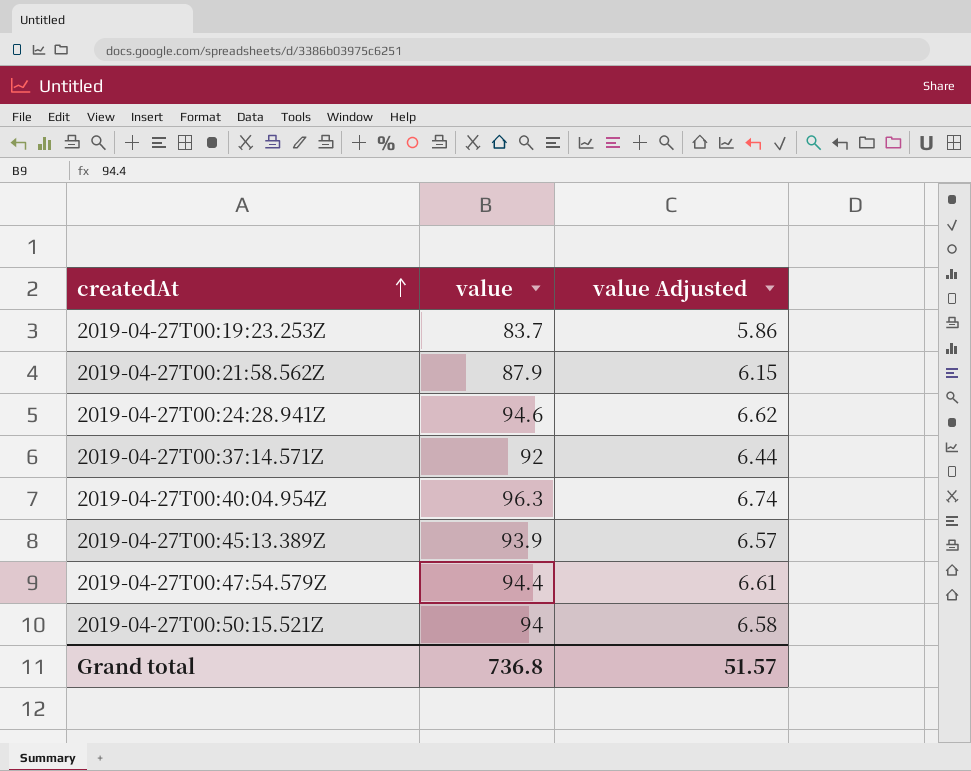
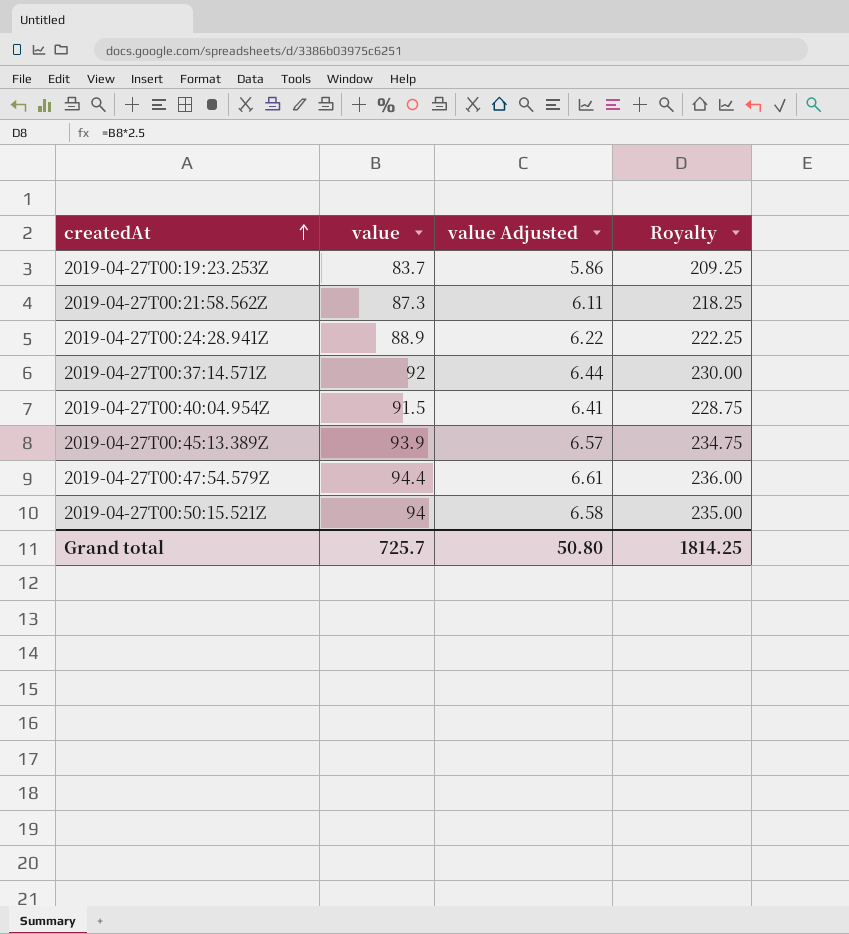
column Royalty | formula: none -> [value] * 2.5
2019-04-27T00:21:58.562Z | value: 87.9 -> 87.3
2019-04-27T00:21:58.562Z | value Adjusted: 6.15 -> 6.11
2019-04-27T00:24:28.941Z | value: 94.6 -> 88.9
2019-04-27T00:24:28.941Z | value Adjusted: 6.62 -> 6.22
2019-04-27T00:40:04.954Z | value: 96.3 -> 91.5
2019-04-27T00:40:04.954Z | value Adjusted: 6.74 -> 6.41
Grand total | value: 736.8 -> 725.7
Grand total | value Adjusted: 51.57 -> 50.80

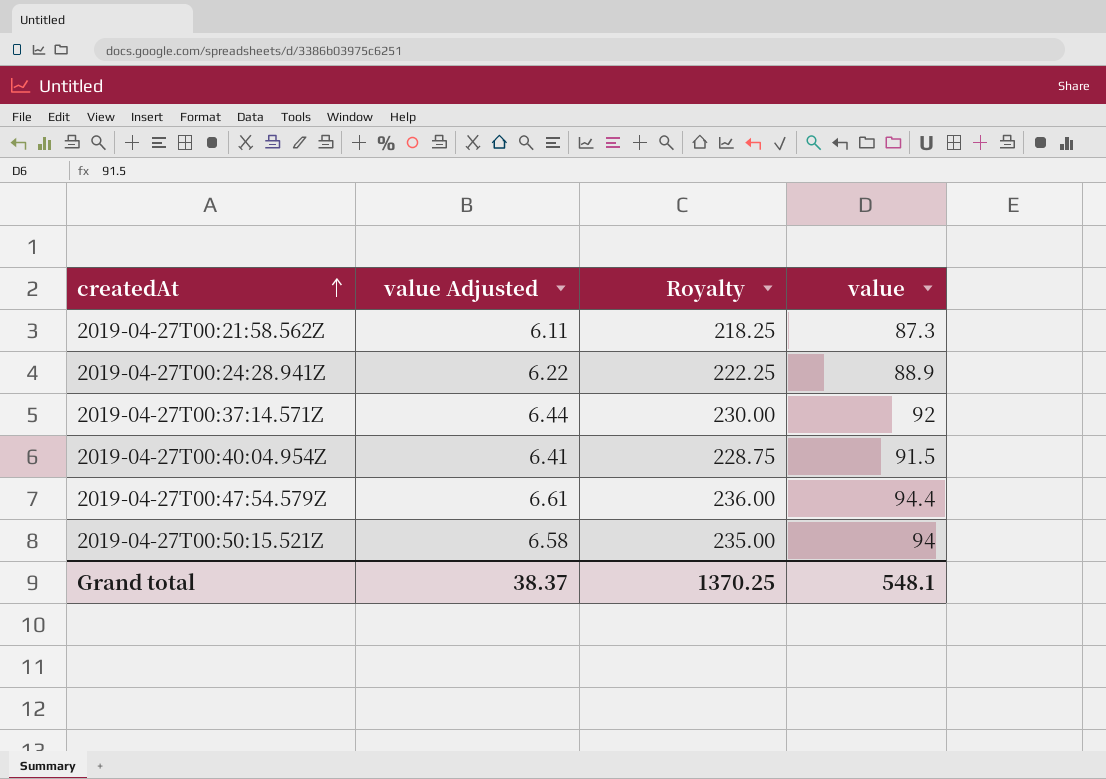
column value | position: 2 -> 4
row 2019-04-27T00:19:23.253Z: 83.7 | 5.86 | 209.25 -> none
row 2019-04-27T00:45:13.389Z: 93.9 | 6.57 | 234.75 -> none
Grand total | value Adjusted: 50.80 -> 38.37
Grand total | Royalty: 1814.25 -> 1370.25
Grand total | value: 725.7 -> 548.1

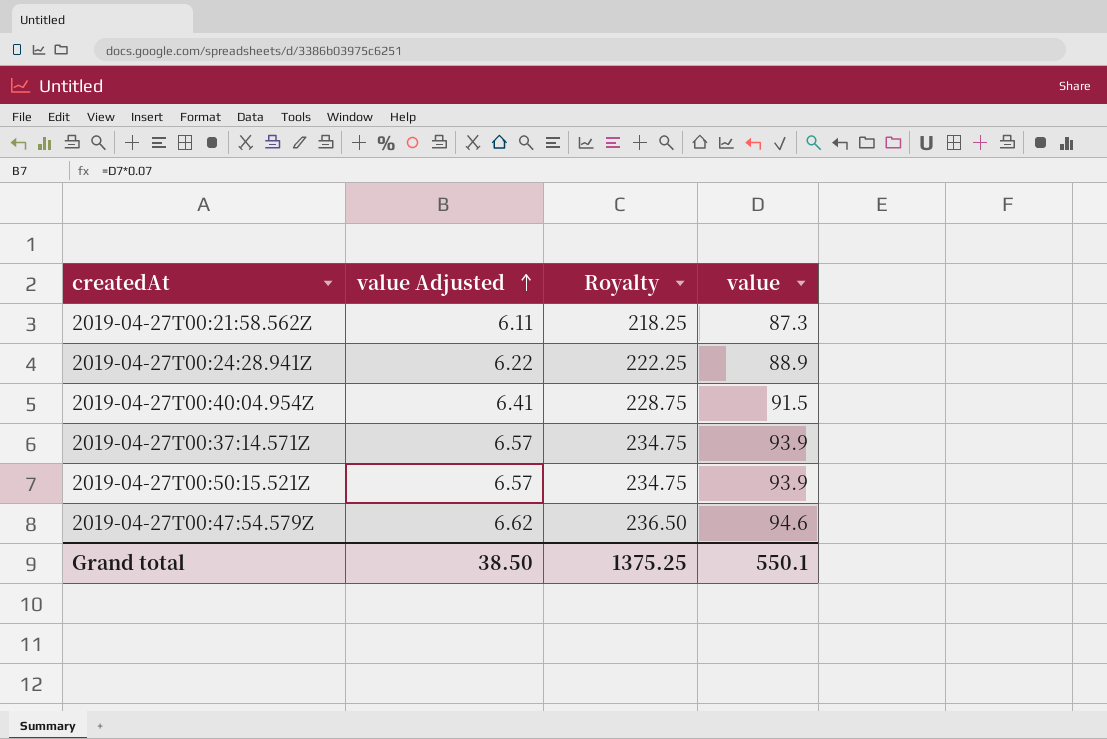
row order: createdAt ascending -> value Adjusted ascending
2019-04-27T00:37:14.571Z | value Adjusted: 6.44 -> 6.57
2019-04-27T00:37:14.571Z | Royalty: 230.00 -> 234.75
2019-04-27T00:37:14.571Z | value: 92 -> 93.9
2019-04-27T00:50:15.521Z | value Adjusted: 6.58 -> 6.57
2019-04-27T00:50:15.521Z | Royalty: 235.00 -> 234.75
2019-04-27T00:50:15.521Z | value: 94 -> 93.9
2019-04-27T00:47:54.579Z | value Adjusted: 6.61 -> 6.62
2019-04-27T00:47:54.579Z | Royalty: 236.00 -> 236.50
2019-04-27T00:47:54.579Z | value: 94.4 -> 94.6
Grand total | value Adjusted: 38.37 -> 38.50
Grand total | Royalty: 1370.25 -> 1375.25
Grand total | value: 548.1 -> 550.1

